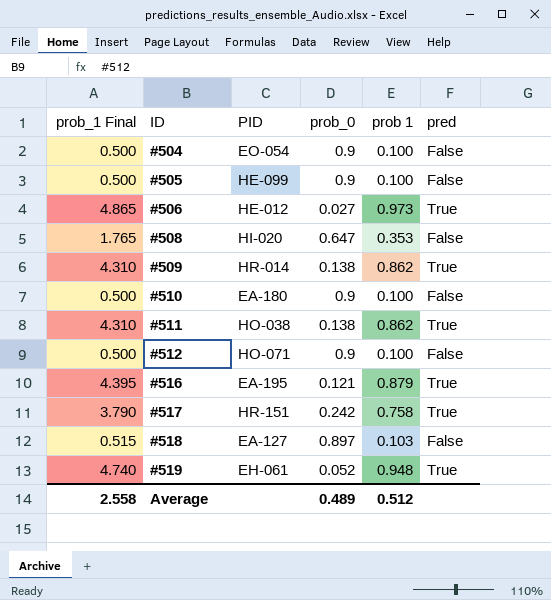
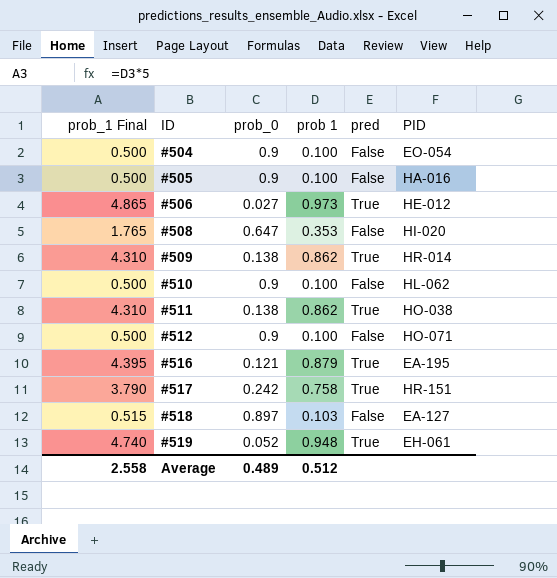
column PID | position: 3 -> 6
#505 | PID: HE-099 -> HA-016
#510 | PID: EA-180 -> HL-062

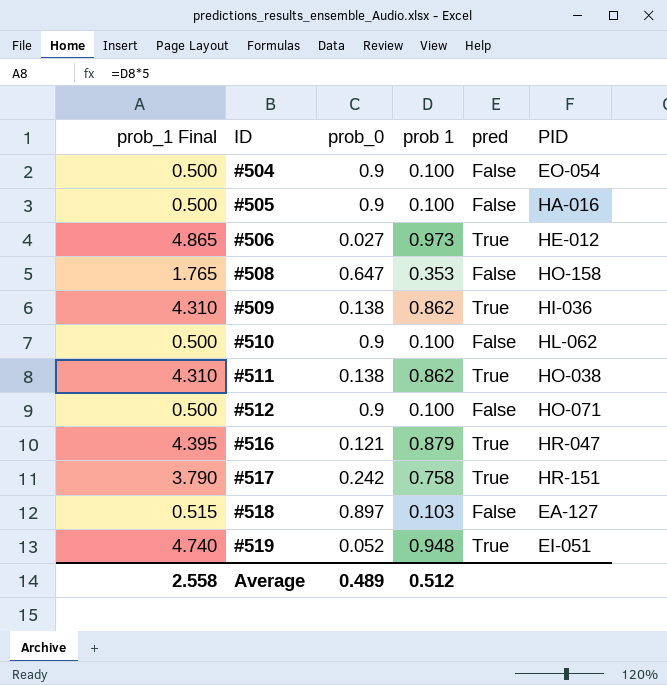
#508 | PID: HI-020 -> HO-158
#509 | PID: HR-014 -> HI-036
#516 | PID: EA-195 -> HR-047
#519 | PID: EH-061 -> EI-051

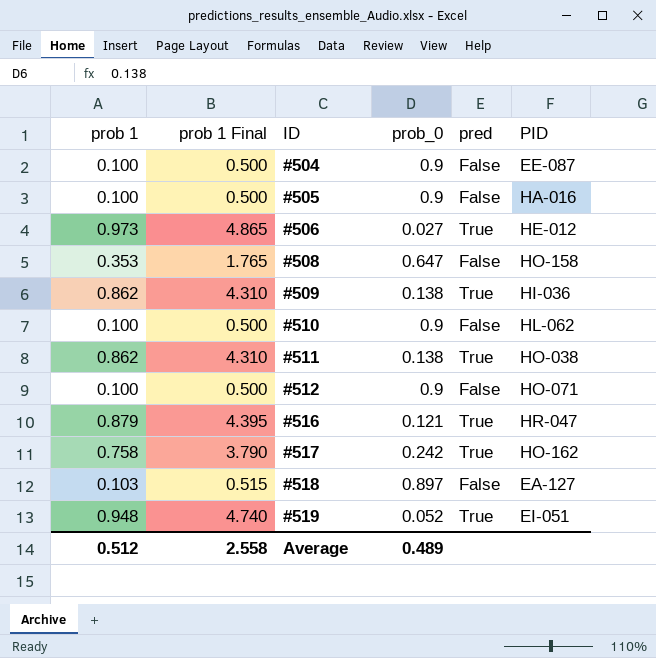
column prob 1 | position: 4 -> 1
column name: prob_1 Final -> prob 1 Final
#504 | PID: EO-054 -> EE-087
#517 | PID: HR-151 -> HO-162

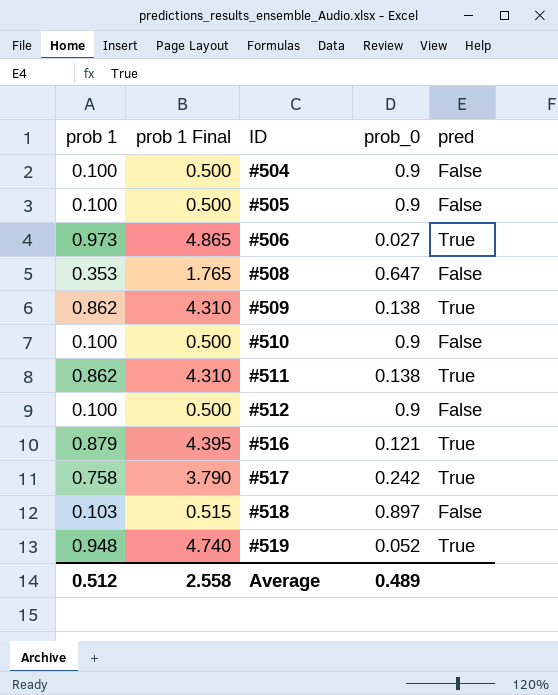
column PID | position: 6 -> none

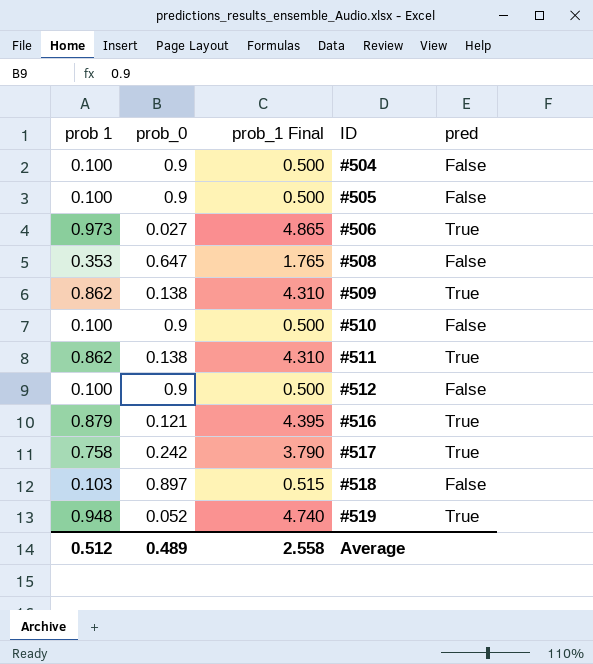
column prob_0 | position: 4 -> 2
column name: prob 1 Final -> prob_1 Final

